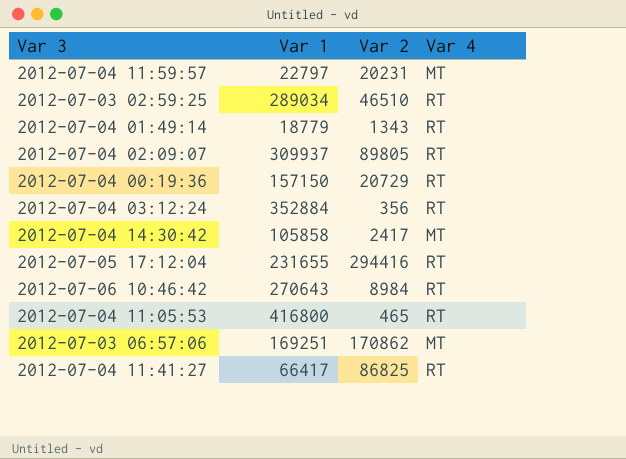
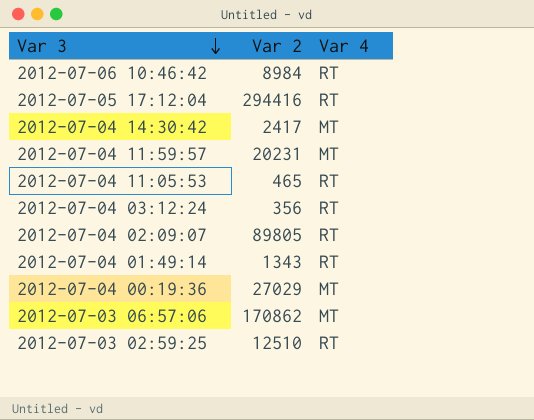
row order: none -> Var 3 descending
column Var 1 | position: 2 -> none
row 2012-07-04 11:41:27: 66417 | 86825 | RT -> none
2012-07-04 00:19:36 | Var 2: 20729 -> 27029
2012-07-04 00:19:36 | Var 4: RT -> MT
2012-07-03 02:59:25 | Var 2: 46510 -> 12510

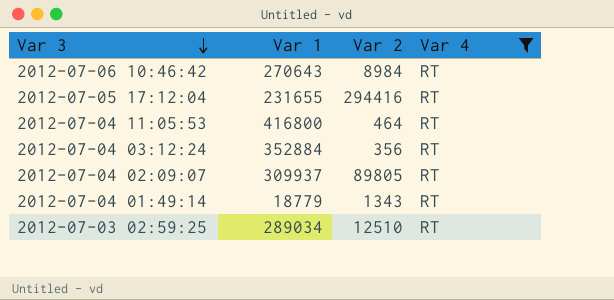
filter: none -> Var 4 = RT
column Var 1 | position: none -> 2
2012-07-04 11:05:53 | Var 2: 465 -> 464

